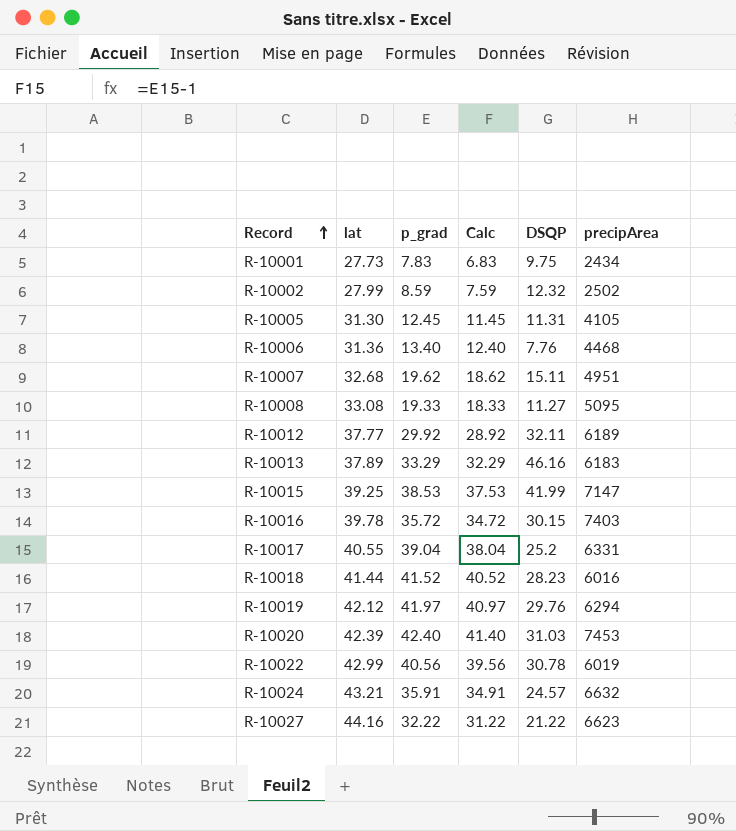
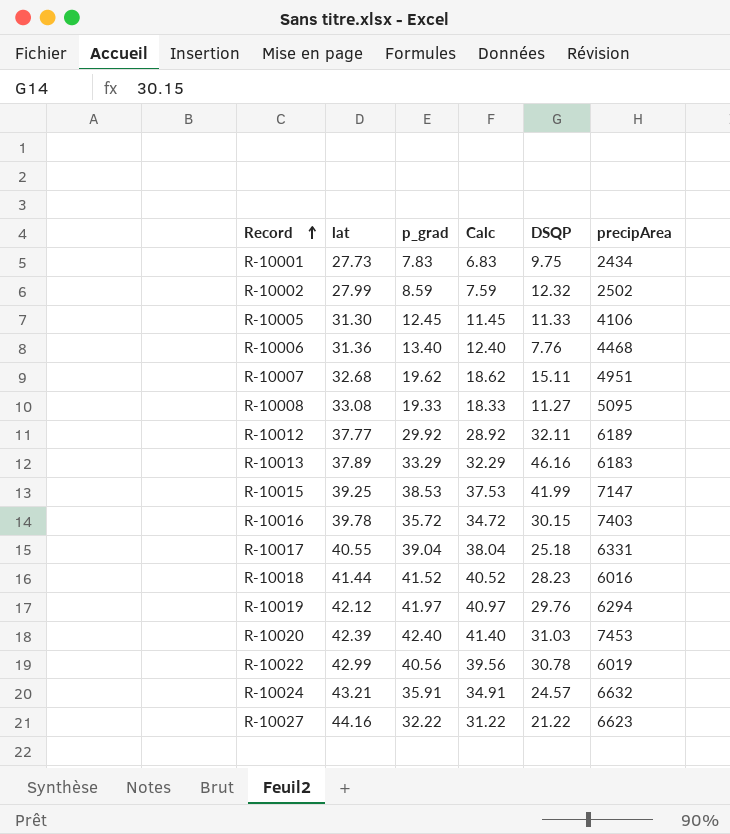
R-10005 | DSQP: 11.31 -> 11.33
R-10005 | precipArea: 4105 -> 4106
R-10017 | DSQP: 25.2 -> 25.18

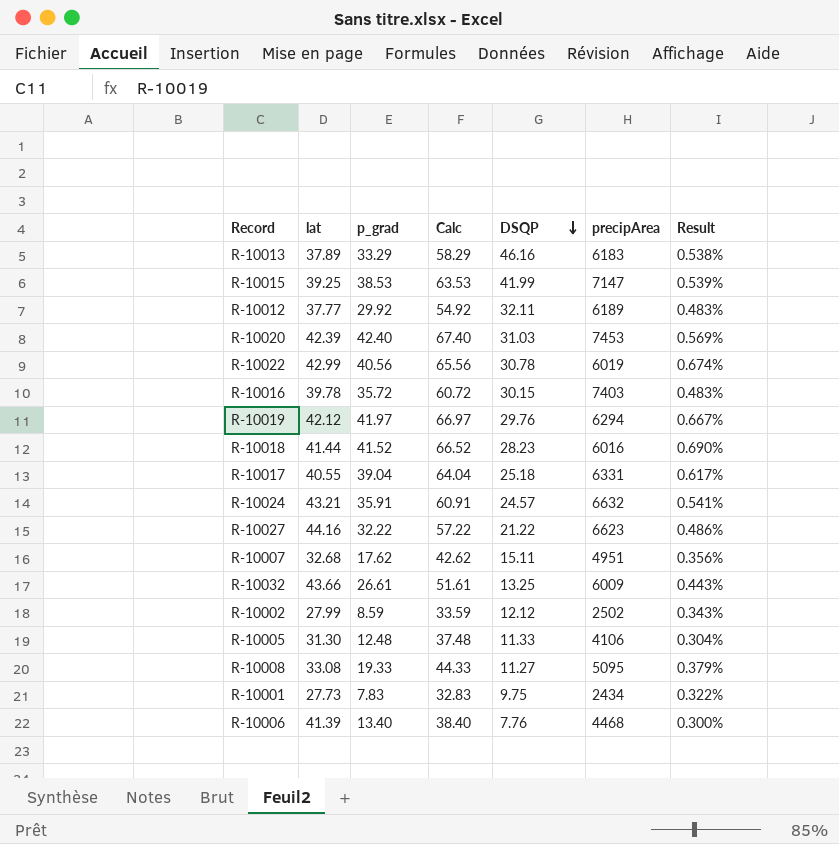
row order: Record ascending -> DSQP descending
column Calc | formula: [p_grad] - 1 -> [p_grad] + 25
column Result | formula: none -> [p_grad] / [precipArea]
R-10007 | p_grad: 19.62 -> 17.62
row R-10032: none -> 43.66 | 26.61 | 51.61 | 13.25 | 6009 | 0.443%
R-10002 | DSQP: 12.32 -> 12.12
R-10005 | p_grad: 12.45 -> 12.48
R-10006 | lat: 31.36 -> 41.39

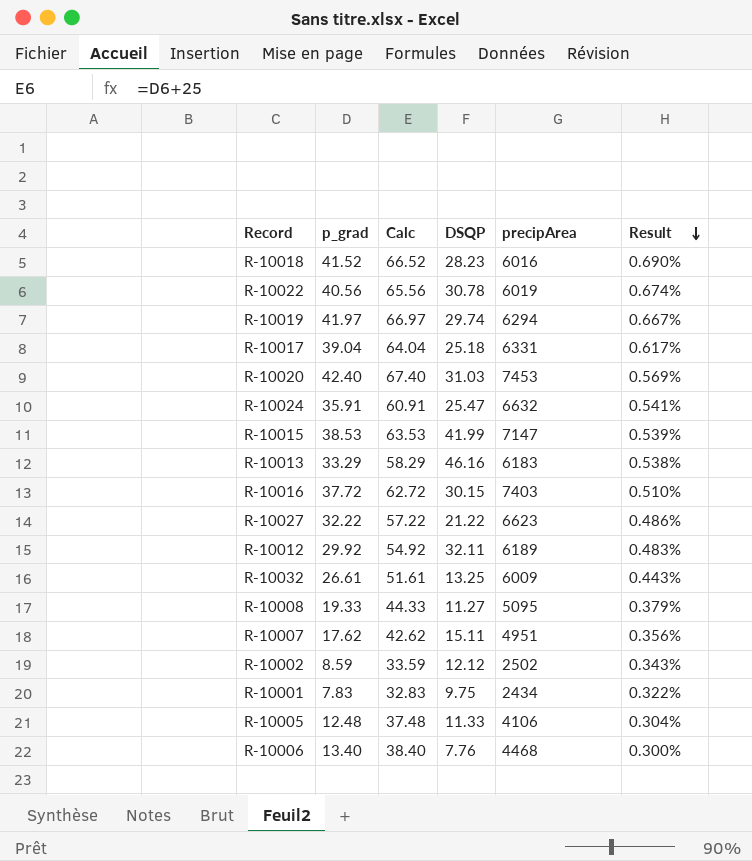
row order: DSQP descending -> Result descending
column lat | position: 2 -> none
R-10019 | DSQP: 29.76 -> 29.74
R-10024 | DSQP: 24.57 -> 25.47
R-10016 | p_grad: 35.72 -> 37.72
R-10016 | Calc: 60.72 -> 62.72
R-10016 | Result: 0.483% -> 0.510%

